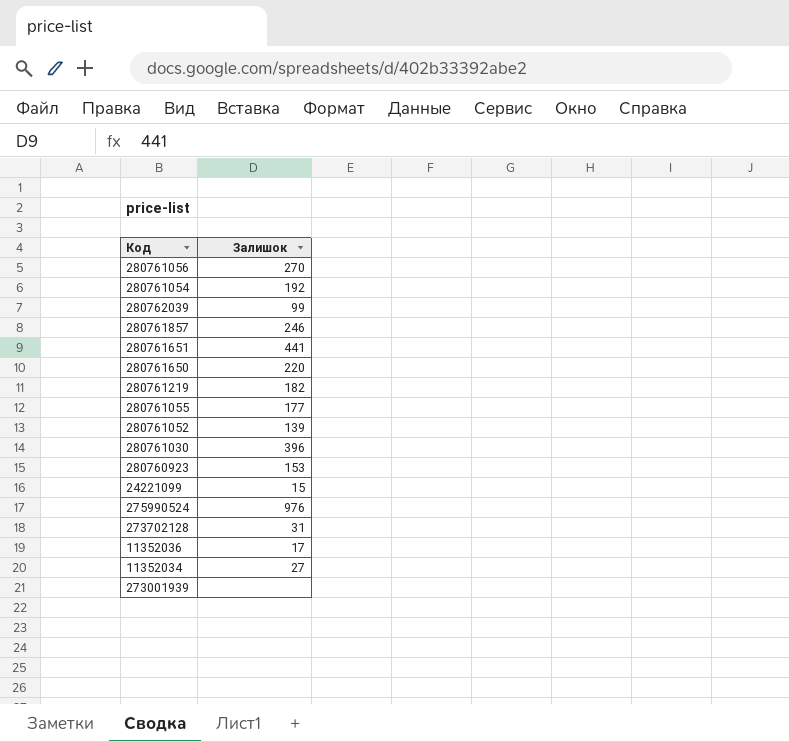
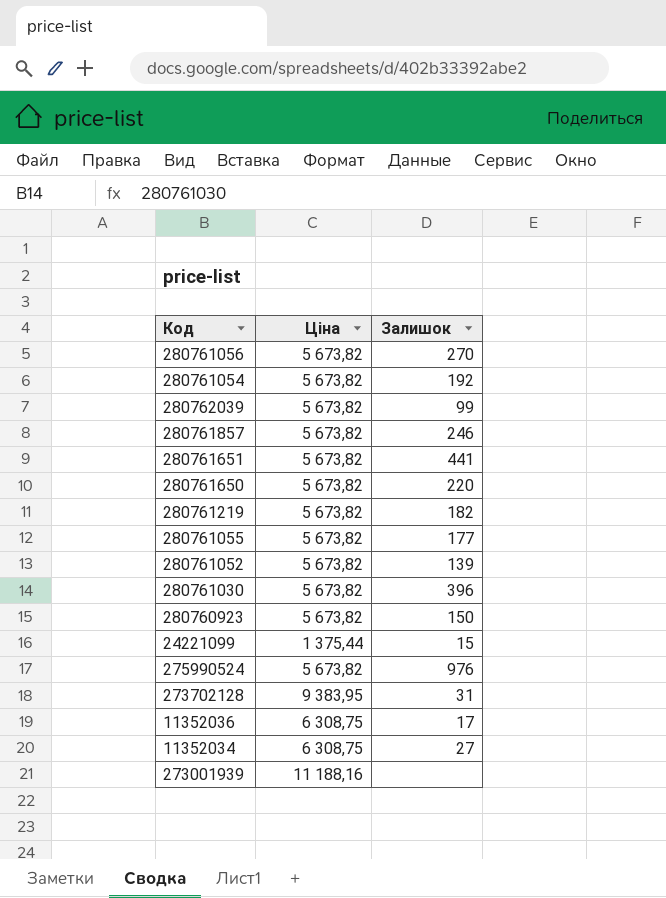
column Ціна | position: none -> 2
280760923 | Залишок: 153 -> 150

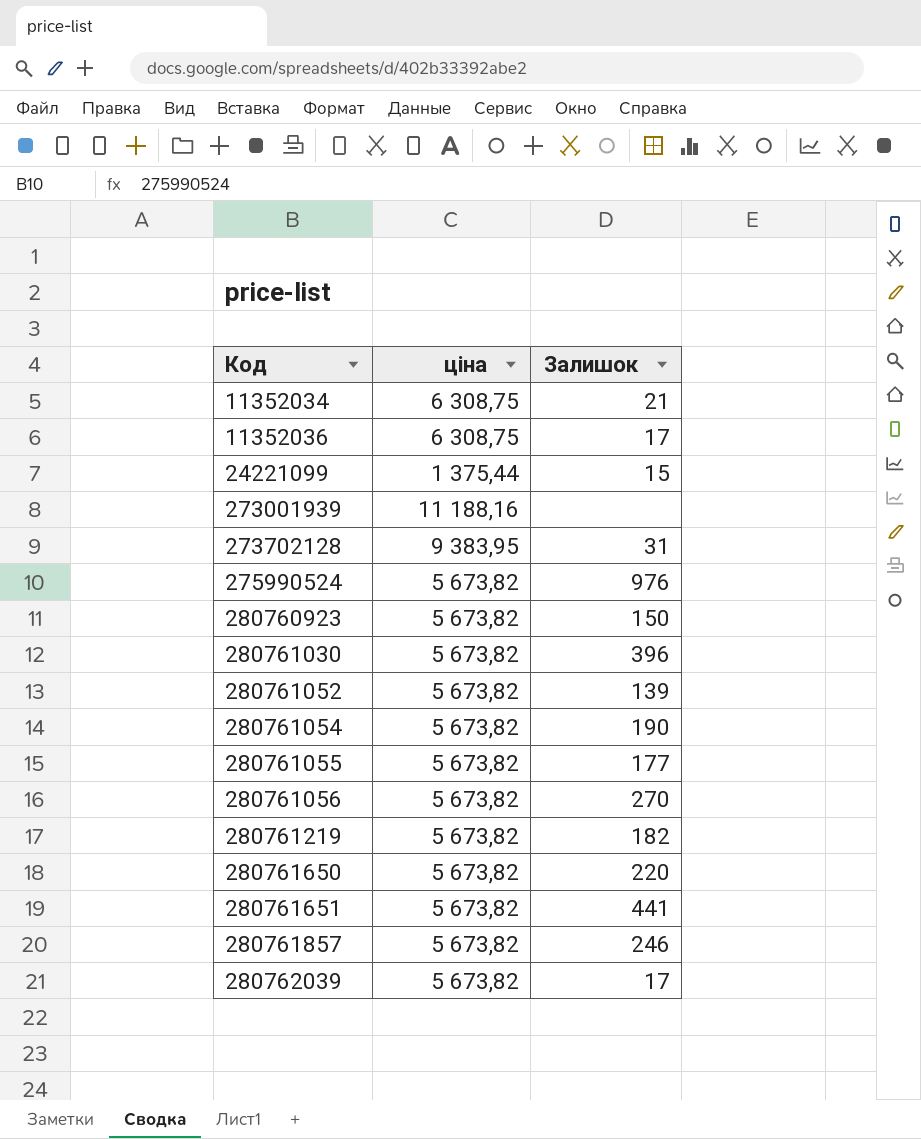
row order: none -> Код ascending
column name: Ціна -> ціна
11352034 | Залишок: 27 -> 21
280761054 | Залишок: 192 -> 190
280762039 | Залишок: 99 -> 17

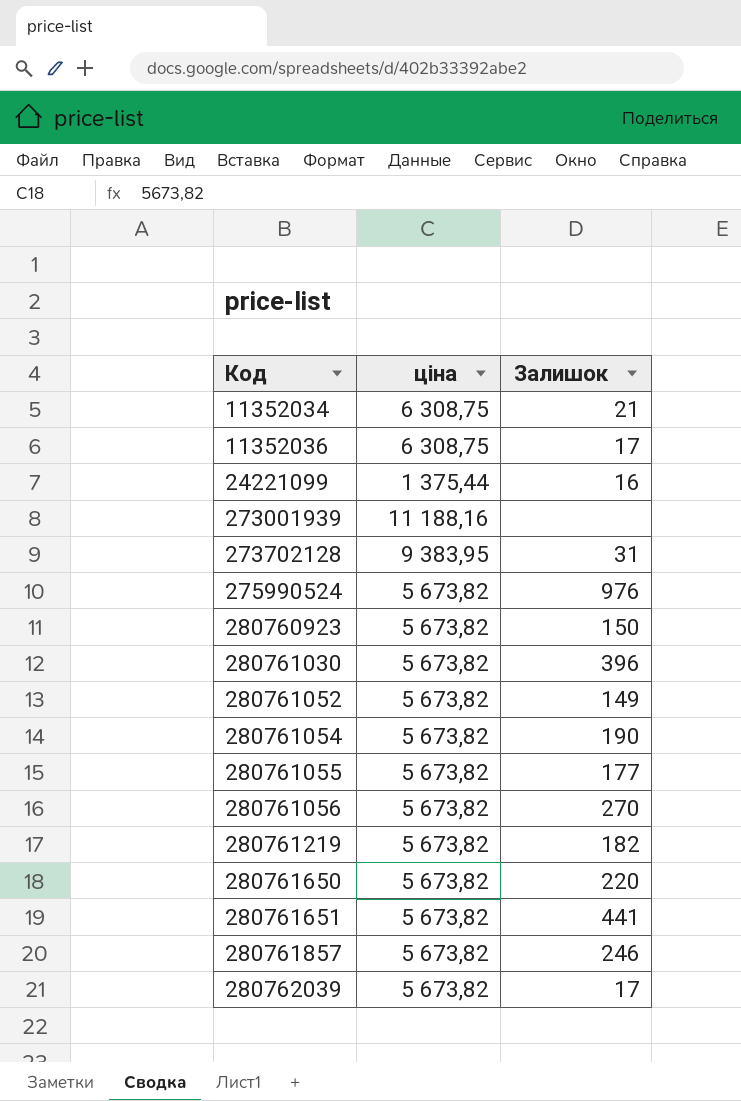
24221099 | Залишок: 15 -> 16
280761052 | Залишок: 139 -> 149

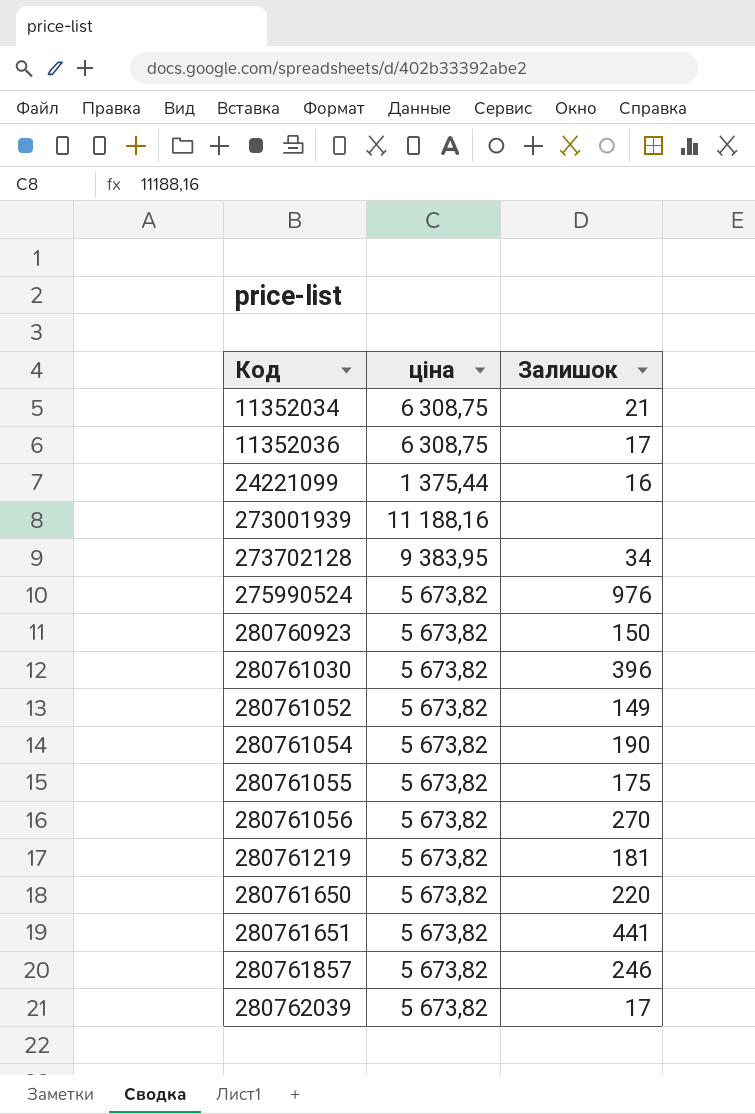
273702128 | Залишок: 31 -> 34
280761055 | Залишок: 177 -> 175
280761219 | Залишок: 182 -> 181

